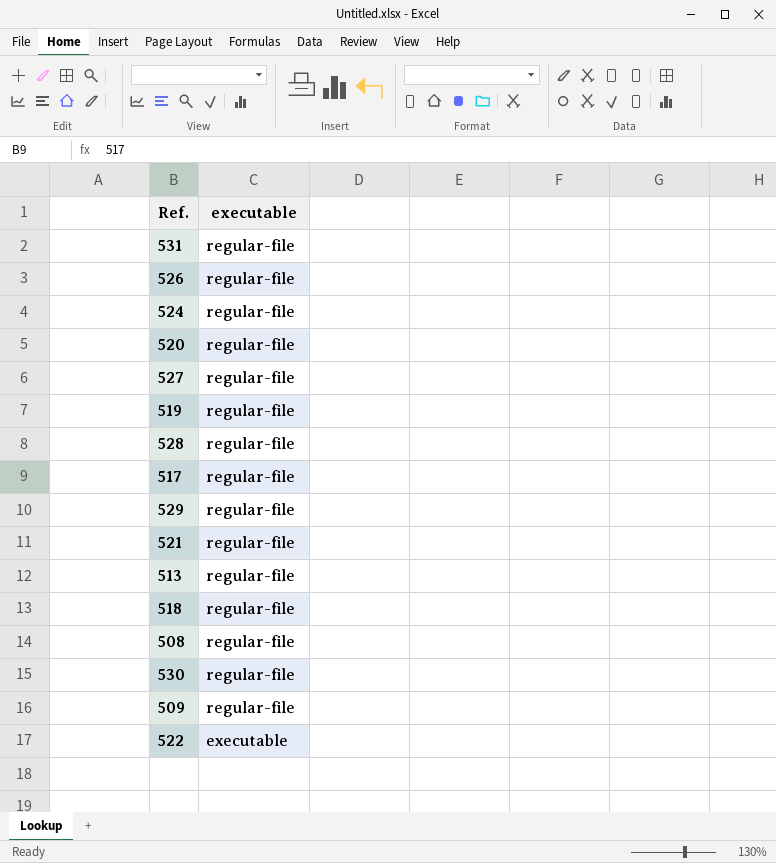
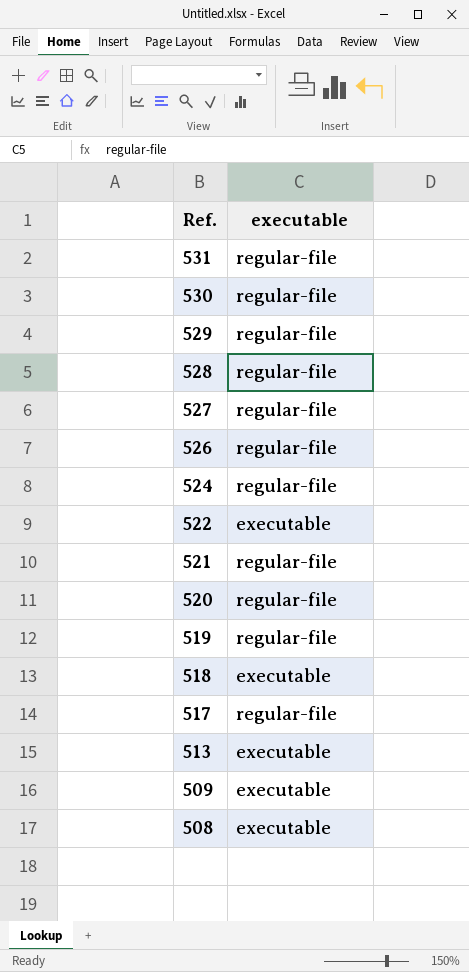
row order: executable descending -> Ref. descending
518 | executable: regular-file -> executable
513 | executable: regular-file -> executable
509 | executable: regular-file -> executable
508 | executable: regular-file -> executable

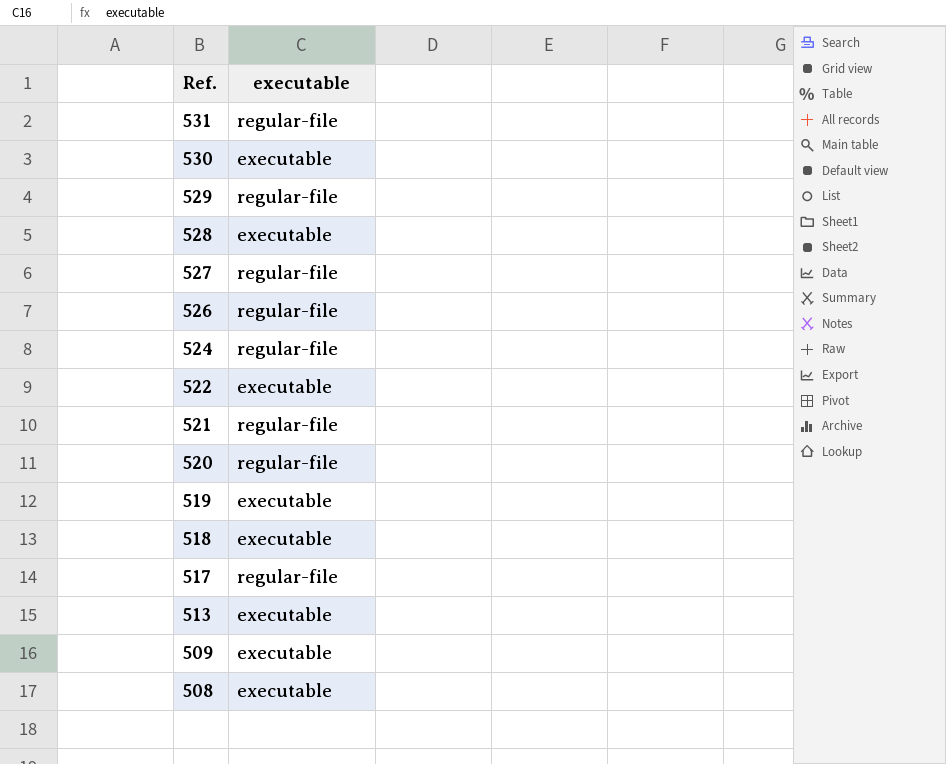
530 | executable: regular-file -> executable
528 | executable: regular-file -> executable
519 | executable: regular-file -> executable

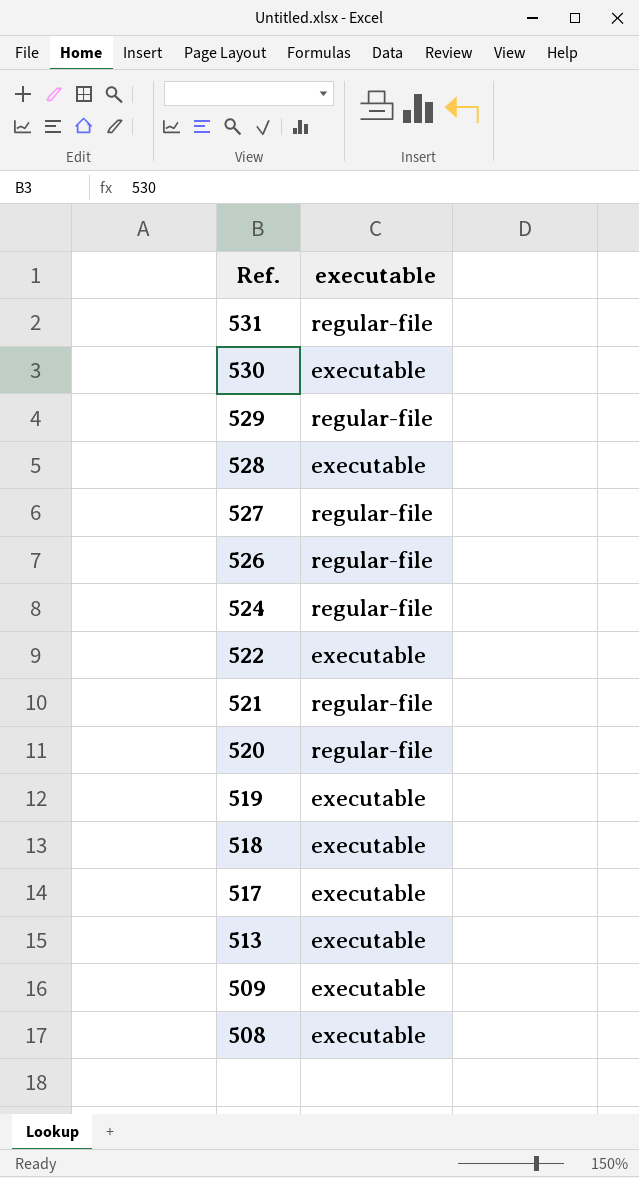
517 | executable: regular-file -> executable

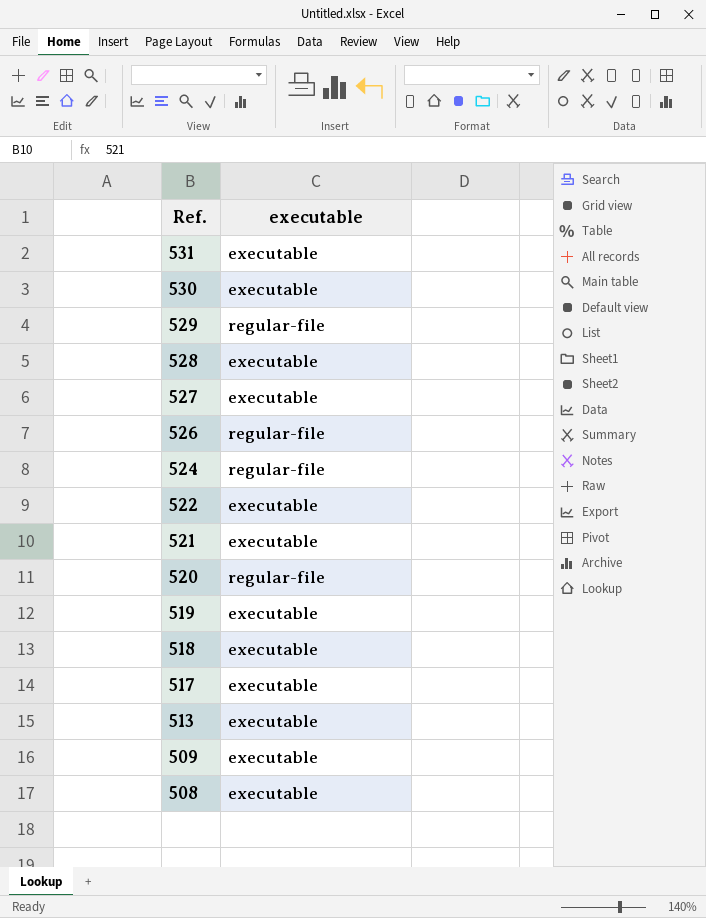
531 | executable: regular-file -> executable
527 | executable: regular-file -> executable
521 | executable: regular-file -> executable

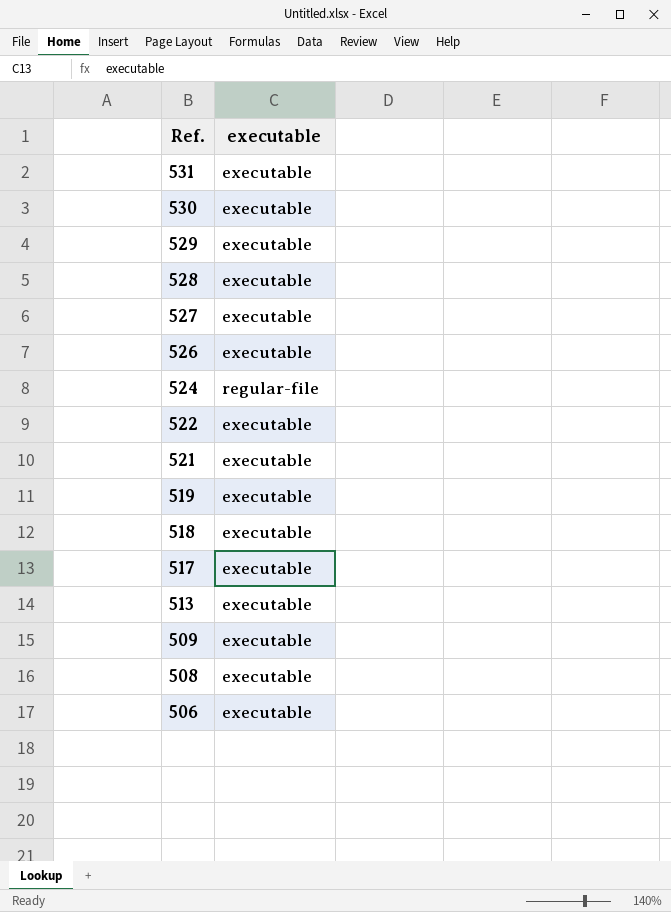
row 520: regular-file -> none
529 | executable: regular-file -> executable
526 | executable: regular-file -> executable
row 506: none -> executable

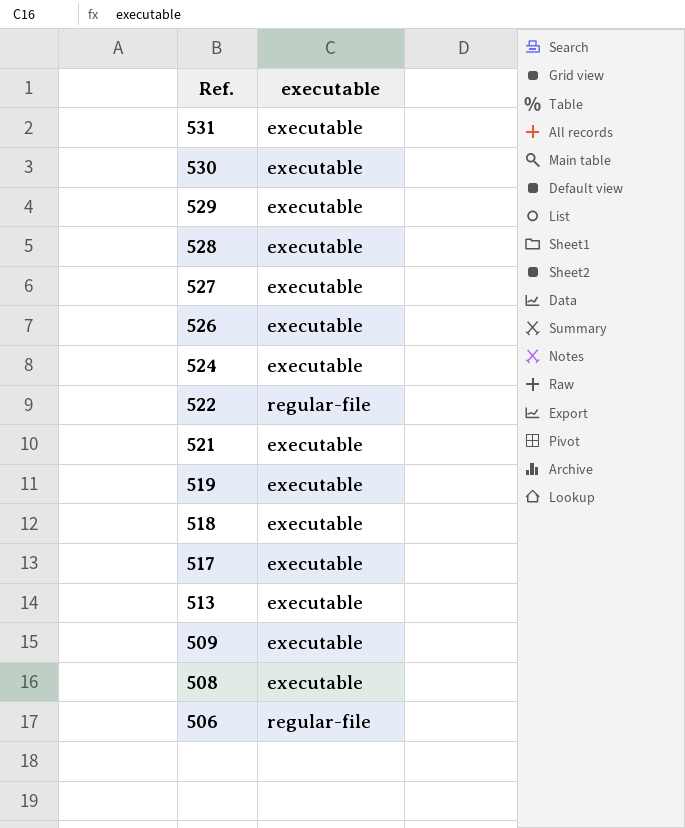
524 | executable: regular-file -> executable
522 | executable: executable -> regular-file
506 | executable: executable -> regular-file

